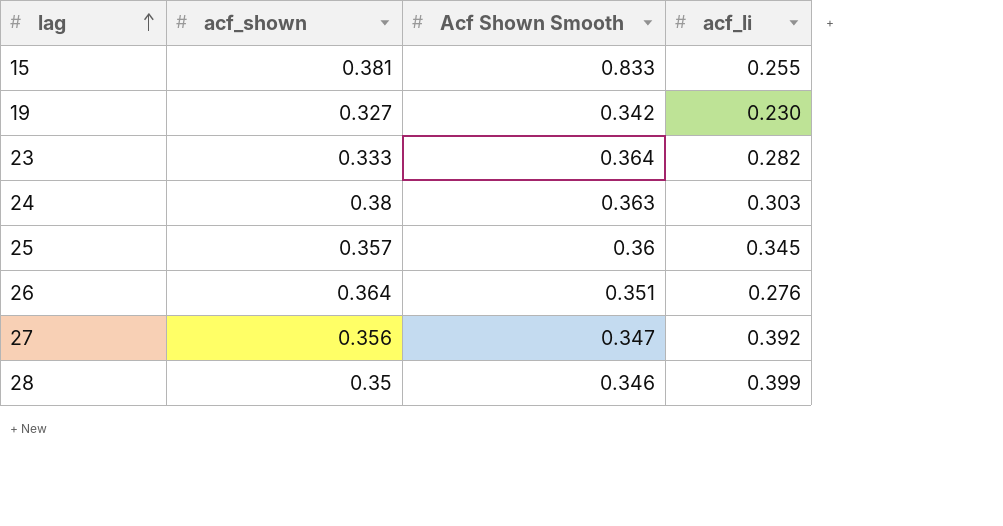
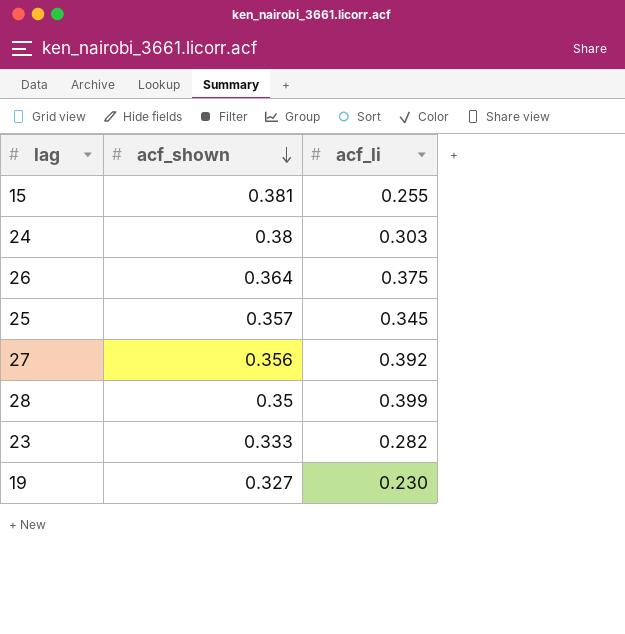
row order: lag ascending -> acf_shown descending
column Acf Shown Smooth | position: 3 -> none
26 | acf_li: 0.276 -> 0.375

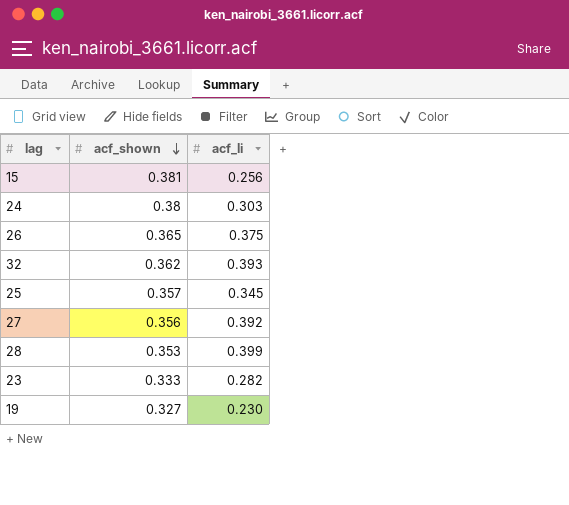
15 | acf_li: 0.255 -> 0.256
26 | acf_shown: 0.364 -> 0.365
row 32: none -> 0.362 | 0.393
28 | acf_shown: 0.35 -> 0.353

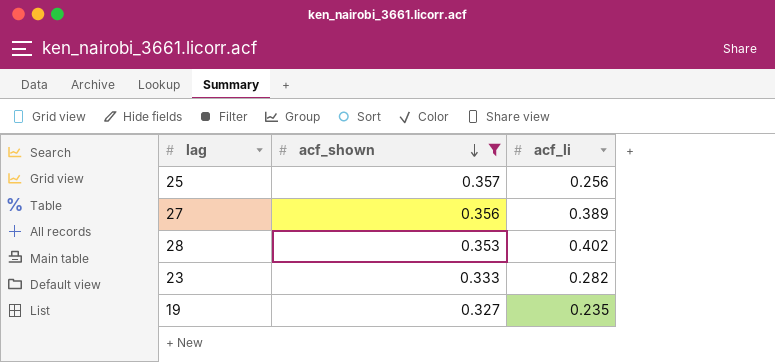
filter: none -> acf_shown <= 0.357
25 | acf_li: 0.345 -> 0.256
27 | acf_li: 0.392 -> 0.389
28 | acf_li: 0.399 -> 0.402
19 | acf_li: 0.230 -> 0.235

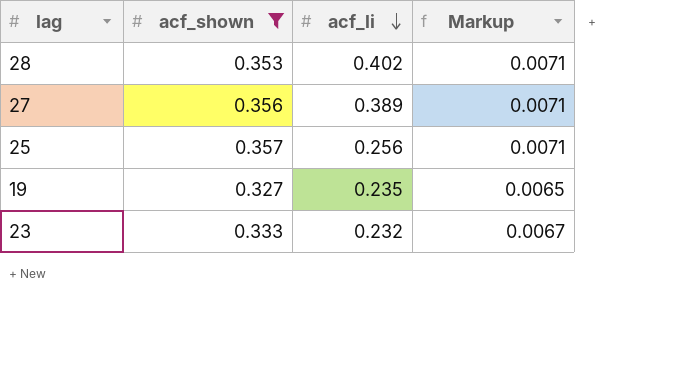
row order: acf_shown descending -> acf_li descending
column Markup | formula: none -> [acf_shown] * 0.02
23 | acf_li: 0.282 -> 0.232

